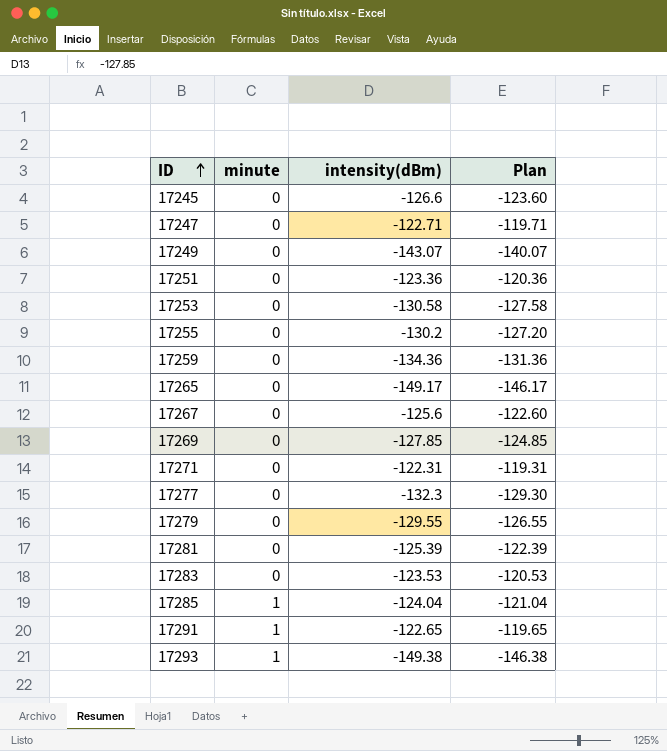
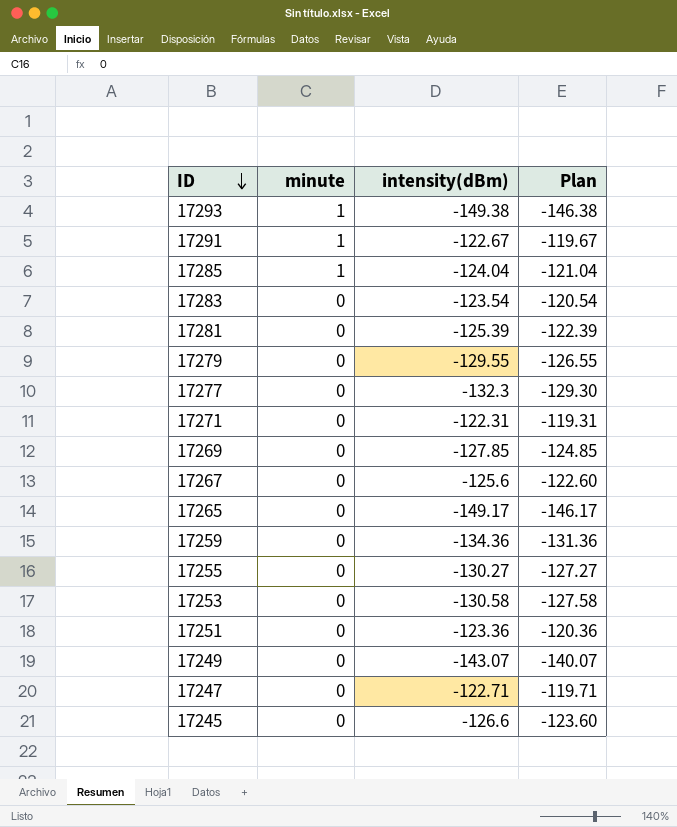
row order: ID ascending -> ID descending
17291 | intensity(dBm): -122.65 -> -122.67
17291 | Plan: -119.65 -> -119.67
17283 | intensity(dBm): -123.53 -> -123.54
17283 | Plan: -120.53 -> -120.54
17255 | intensity(dBm): -130.2 -> -130.27
17255 | Plan: -127.20 -> -127.27

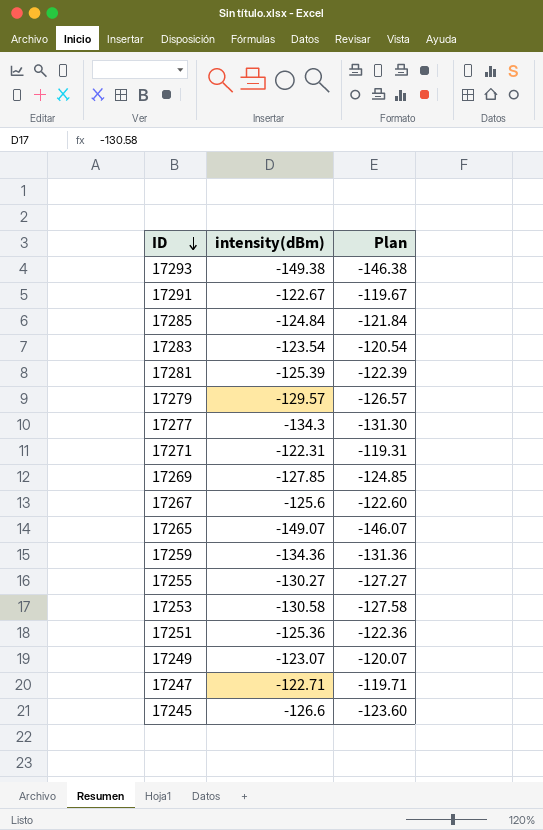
column minute | position: 2 -> none
17285 | intensity(dBm): -124.04 -> -124.84
17285 | Plan: -121.04 -> -121.84
17279 | intensity(dBm): -129.55 -> -129.57
17279 | Plan: -126.55 -> -126.57
17277 | intensity(dBm): -132.3 -> -134.3
17277 | Plan: -129.30 -> -131.30
17265 | intensity(dBm): -149.17 -> -149.07
17265 | Plan: -146.17 -> -146.07
17251 | intensity(dBm): -123.36 -> -125.36
17251 | Plan: -120.36 -> -122.36
17249 | intensity(dBm): -143.07 -> -123.07
17249 | Plan: -140.07 -> -120.07

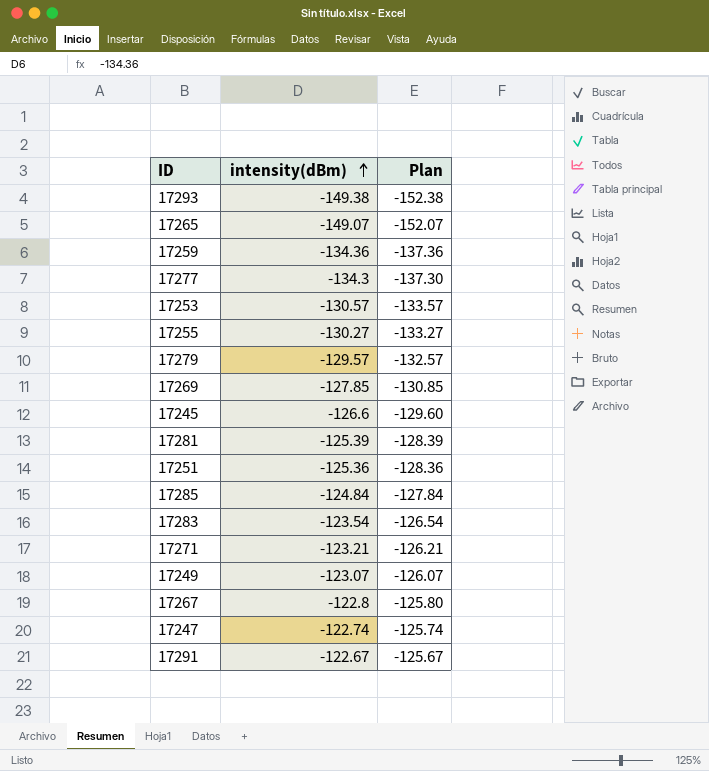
row order: ID descending -> intensity(dBm) ascending
column Plan | formula: [intensity(dBm)] + 3 -> [intensity(dBm)] - 3
17253 | intensity(dBm): -130.58 -> -130.57
17271 | intensity(dBm): -122.31 -> -123.21
17267 | intensity(dBm): -125.6 -> -122.8
17247 | intensity(dBm): -122.71 -> -122.74

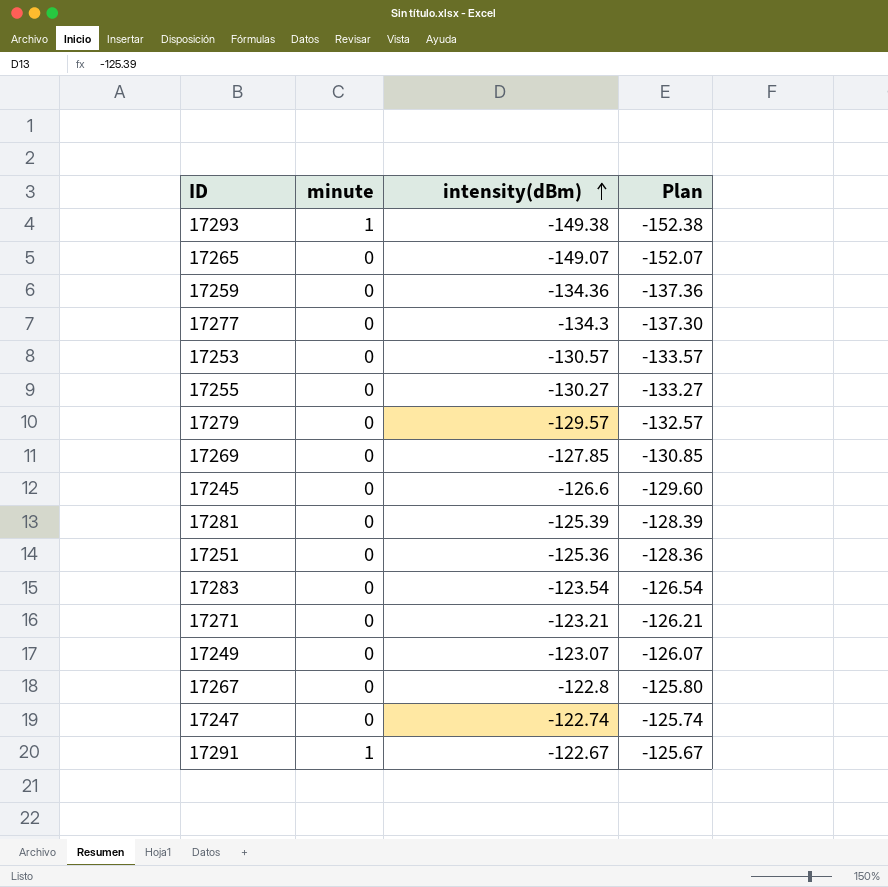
column minute | position: none -> 2
row 17285: -124.84 | -127.84 -> none

